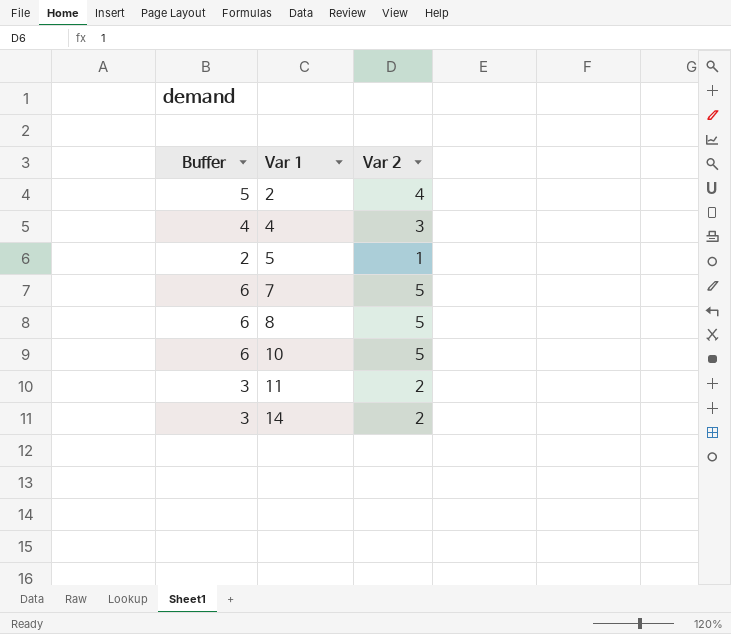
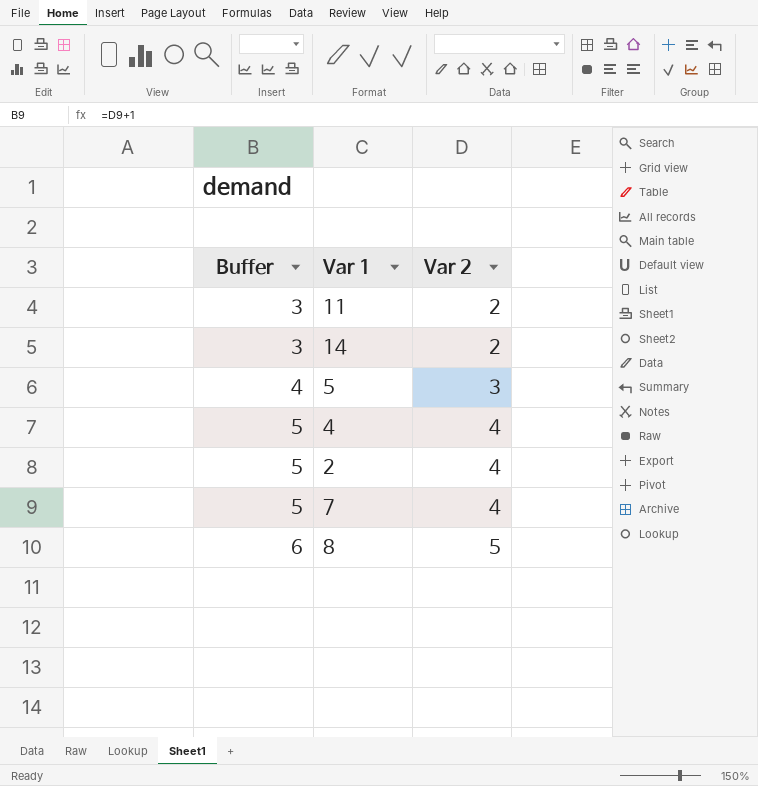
row order: Var 1 ascending -> Buffer ascending
row 10: 6 | 5 -> none
5 | Buffer: 2 -> 4
5 | Var 2: 1 -> 3
4 | Buffer: 4 -> 5
4 | Var 2: 3 -> 4
7 | Buffer: 6 -> 5
7 | Var 2: 5 -> 4

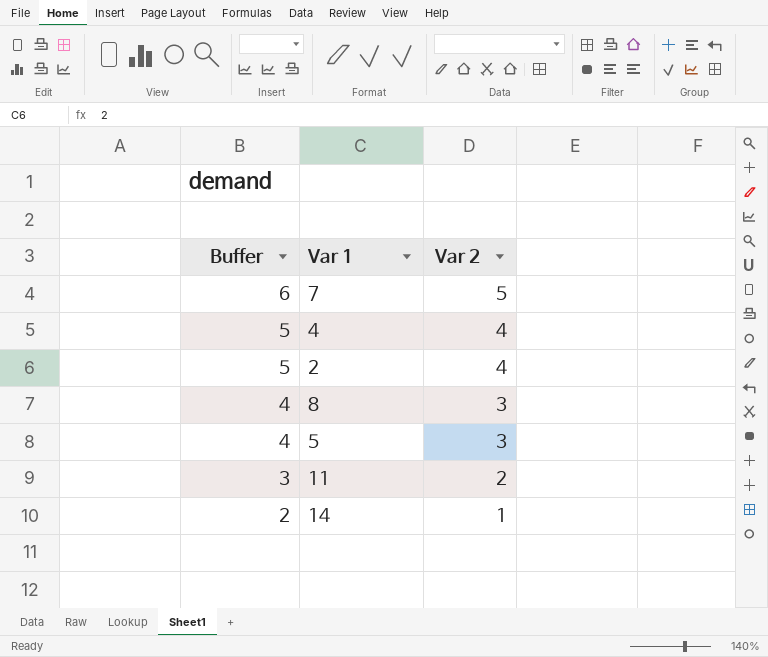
row order: Buffer ascending -> Buffer descending
7 | Buffer: 5 -> 6
7 | Var 2: 4 -> 5
8 | Buffer: 6 -> 4
8 | Var 2: 5 -> 3
14 | Buffer: 3 -> 2
14 | Var 2: 2 -> 1

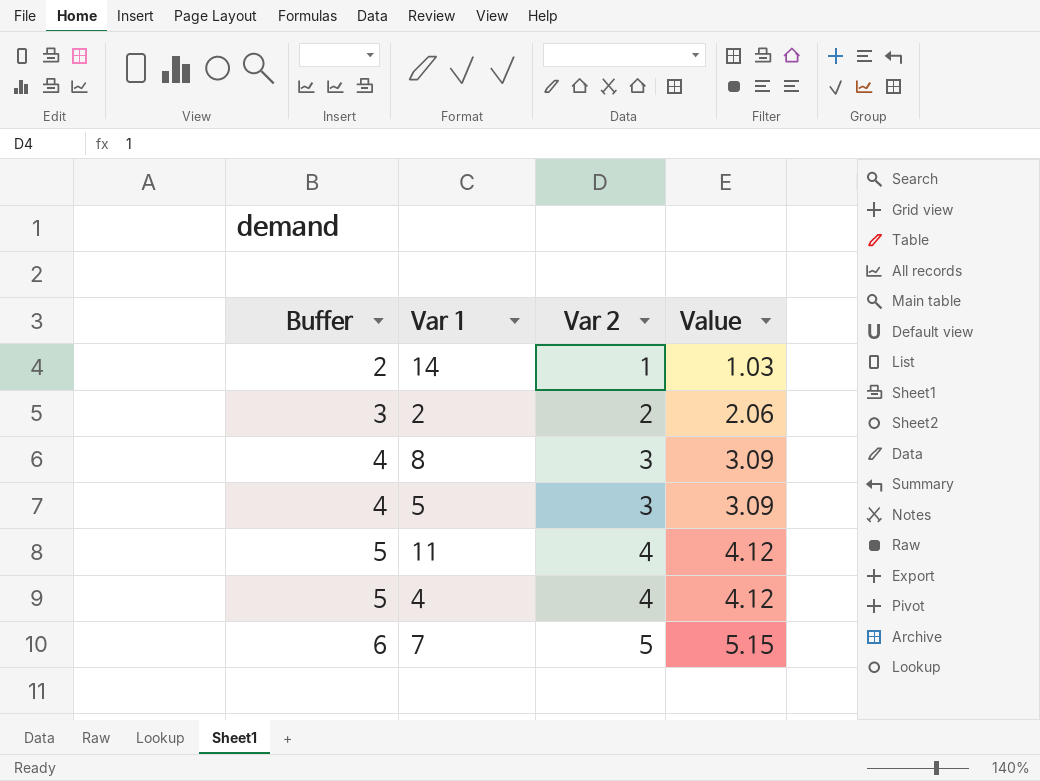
row order: Buffer descending -> Buffer ascending
column Value | formula: none -> [Var 2] * 1.03
2 | Buffer: 5 -> 3
2 | Var 2: 4 -> 2
11 | Buffer: 3 -> 5
11 | Var 2: 2 -> 4

